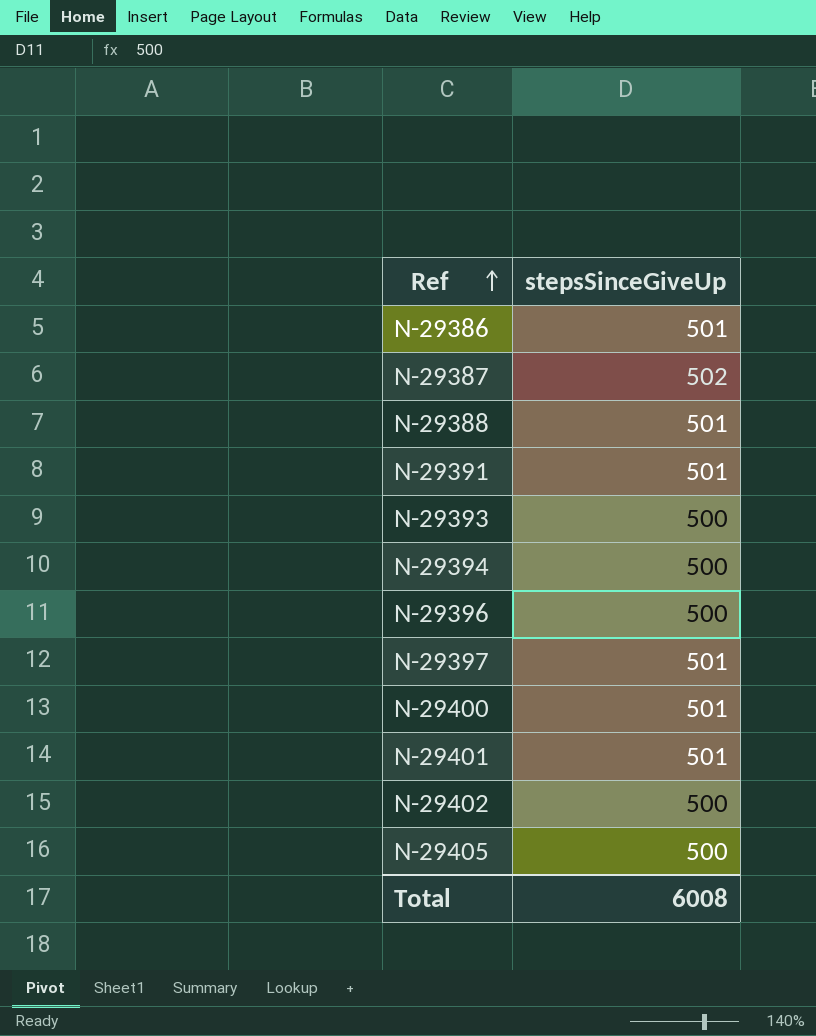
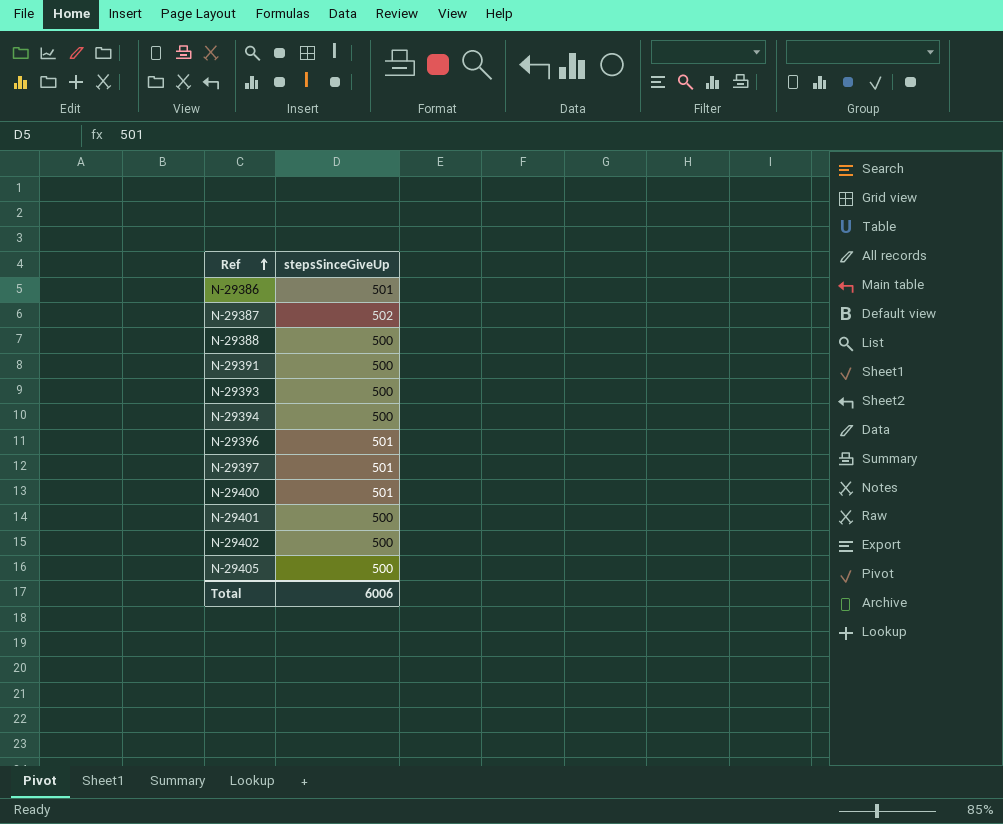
N-29388 | stepsSinceGiveUp: 501 -> 500
N-29391 | stepsSinceGiveUp: 501 -> 500
N-29396 | stepsSinceGiveUp: 500 -> 501
N-29401 | stepsSinceGiveUp: 501 -> 500
Total | stepsSinceGiveUp: 6008 -> 6006

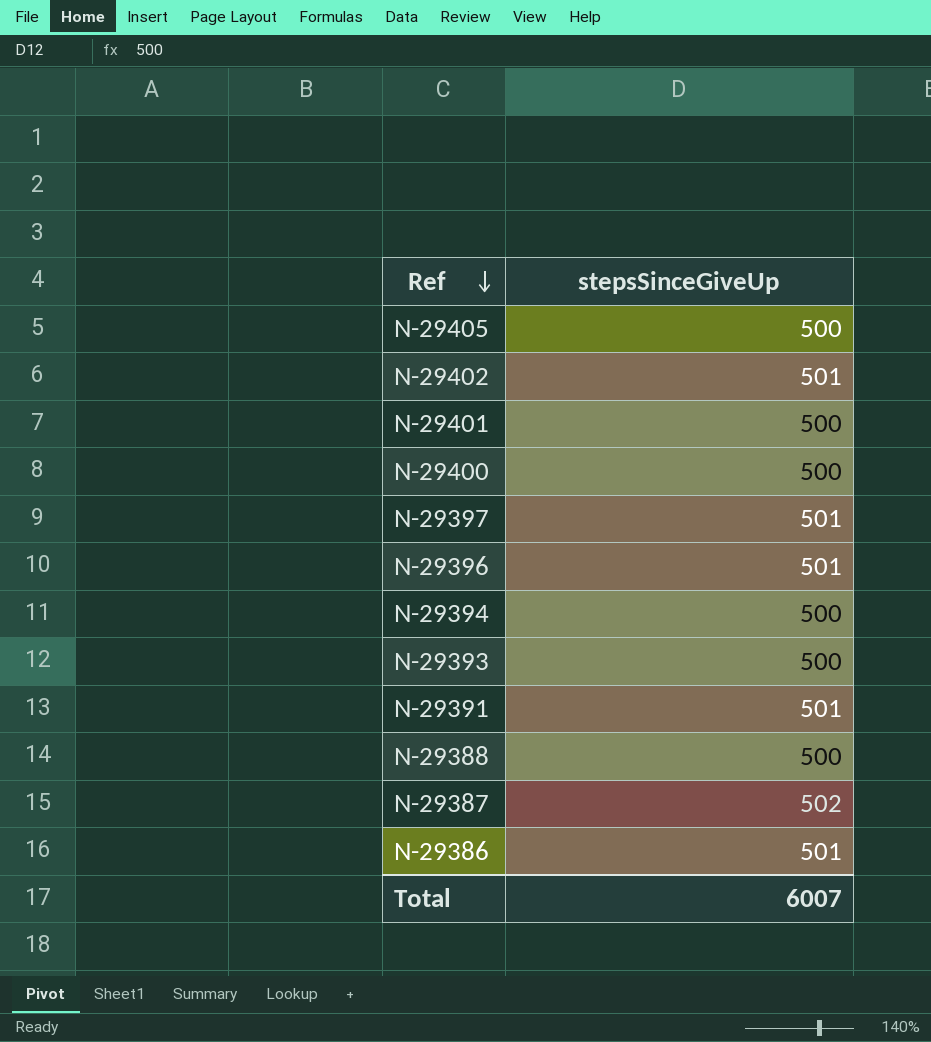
row order: Ref ascending -> Ref descending
N-29402 | stepsSinceGiveUp: 500 -> 501
N-29400 | stepsSinceGiveUp: 501 -> 500
N-29391 | stepsSinceGiveUp: 500 -> 501
Total | stepsSinceGiveUp: 6006 -> 6007

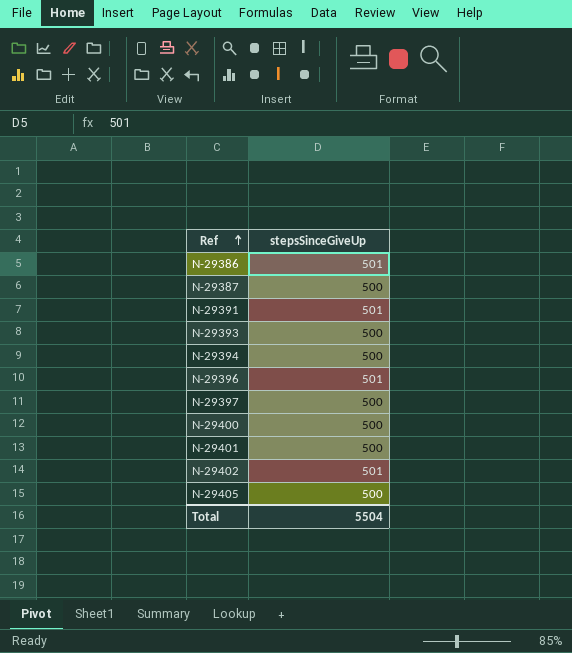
row order: Ref descending -> Ref ascending
row N-29388: 500 -> none
N-29387 | stepsSinceGiveUp: 502 -> 500
N-29397 | stepsSinceGiveUp: 501 -> 500
Total | stepsSinceGiveUp: 6007 -> 5504

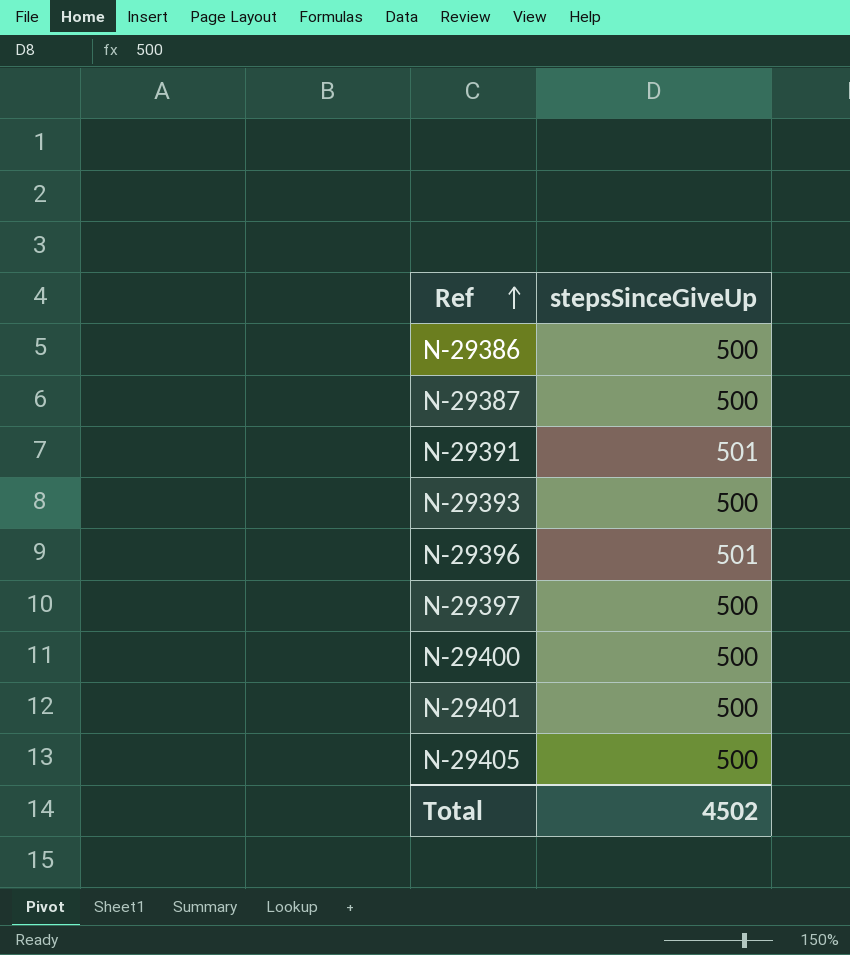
row N-29394: 500 -> none
row N-29402: 501 -> none
N-29386 | stepsSinceGiveUp: 501 -> 500
Total | stepsSinceGiveUp: 5504 -> 4502

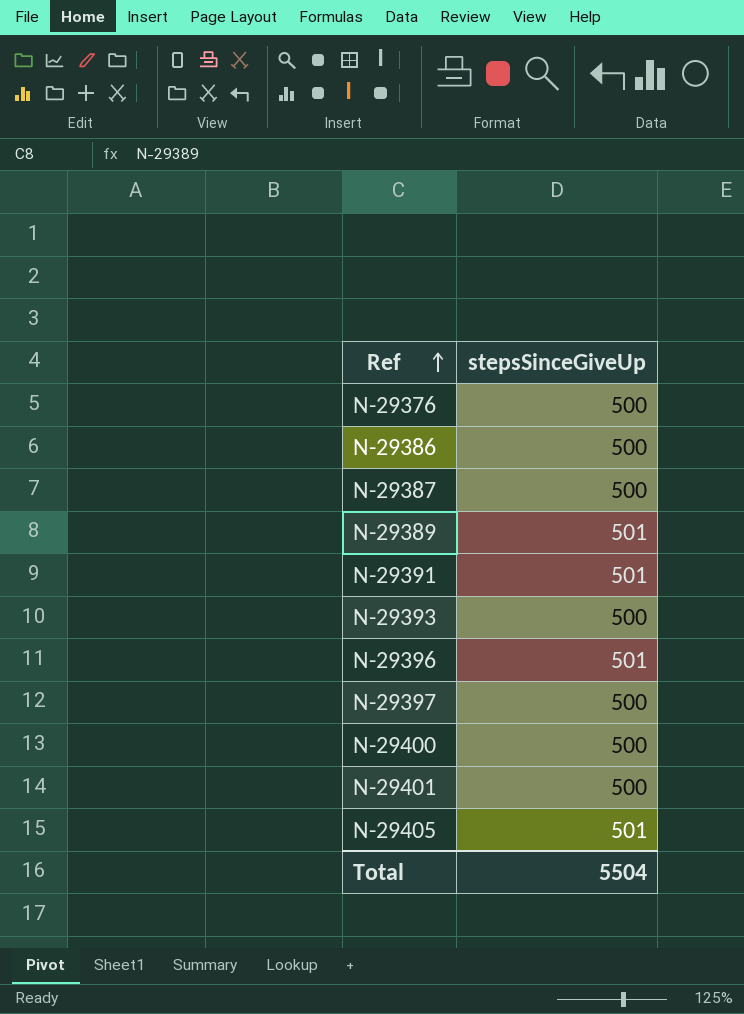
row N-29376: none -> 500
row N-29389: none -> 501
N-29405 | stepsSinceGiveUp: 500 -> 501
Total | stepsSinceGiveUp: 4502 -> 5504

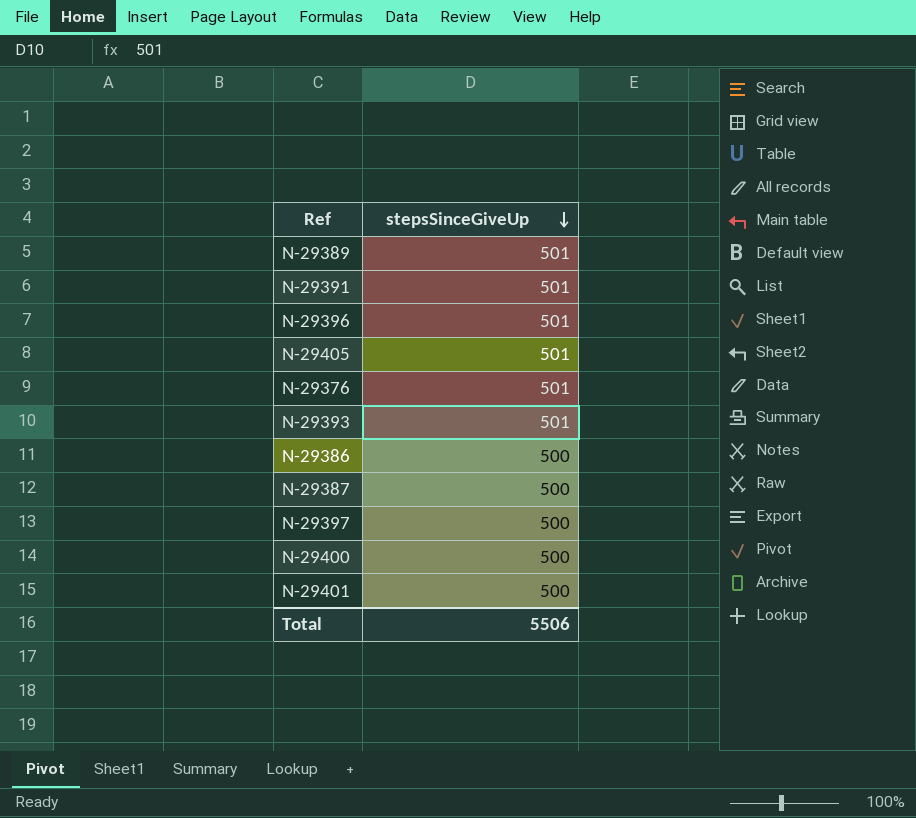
row order: Ref ascending -> stepsSinceGiveUp descending
N-29376 | stepsSinceGiveUp: 500 -> 501
N-29393 | stepsSinceGiveUp: 500 -> 501
Total | stepsSinceGiveUp: 5504 -> 5506

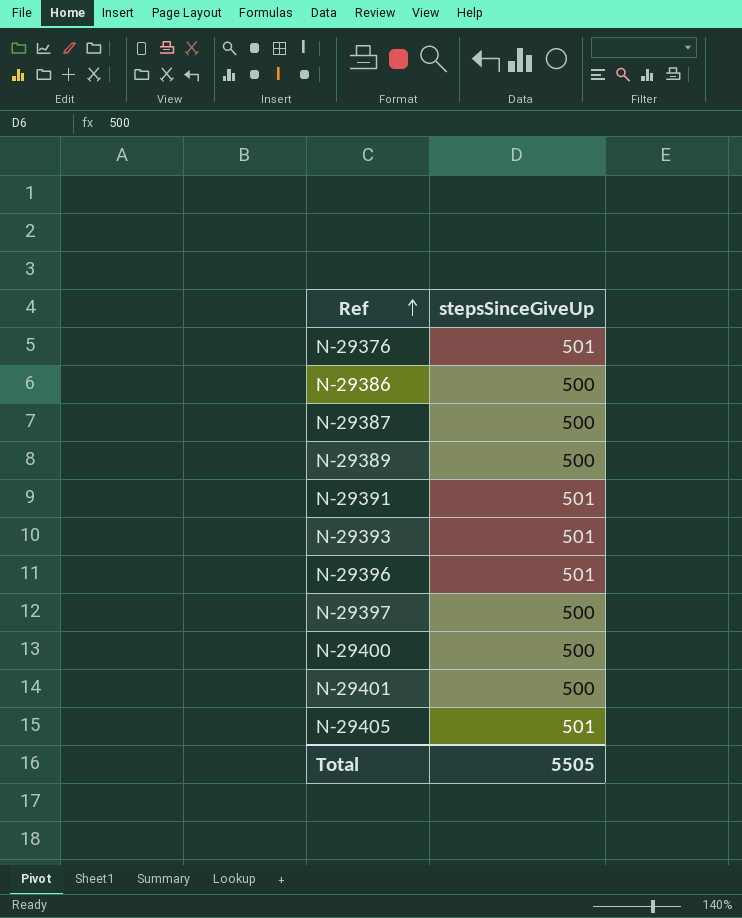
row order: stepsSinceGiveUp descending -> Ref ascending
N-29389 | stepsSinceGiveUp: 501 -> 500
Total | stepsSinceGiveUp: 5506 -> 5505

